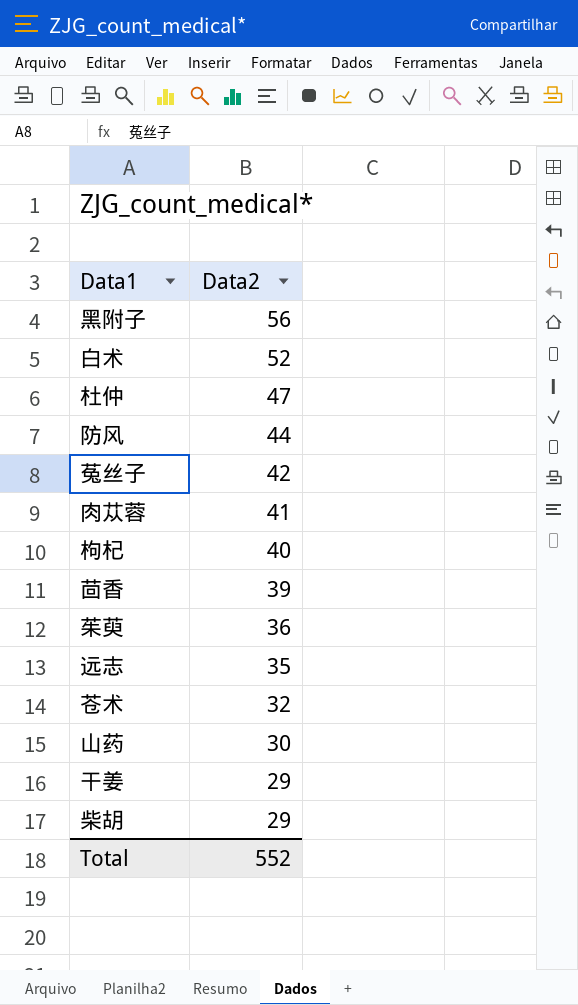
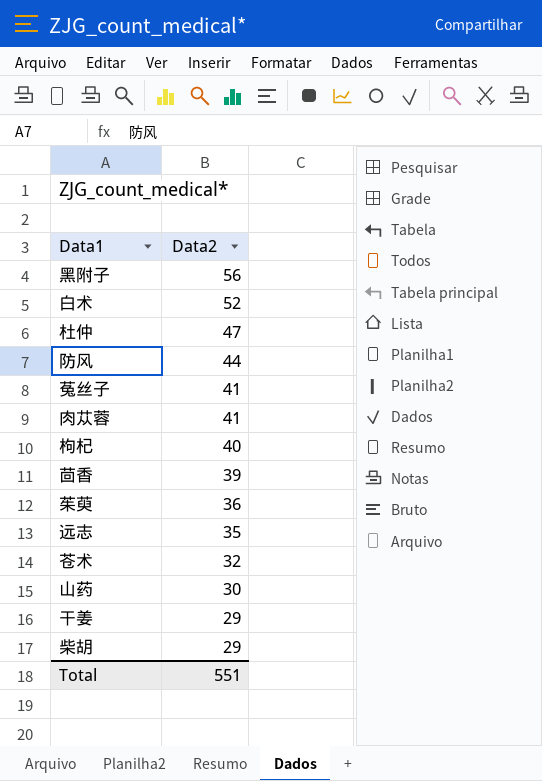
菟丝子 | Data2: 42 -> 41
Total | Data2: 552 -> 551

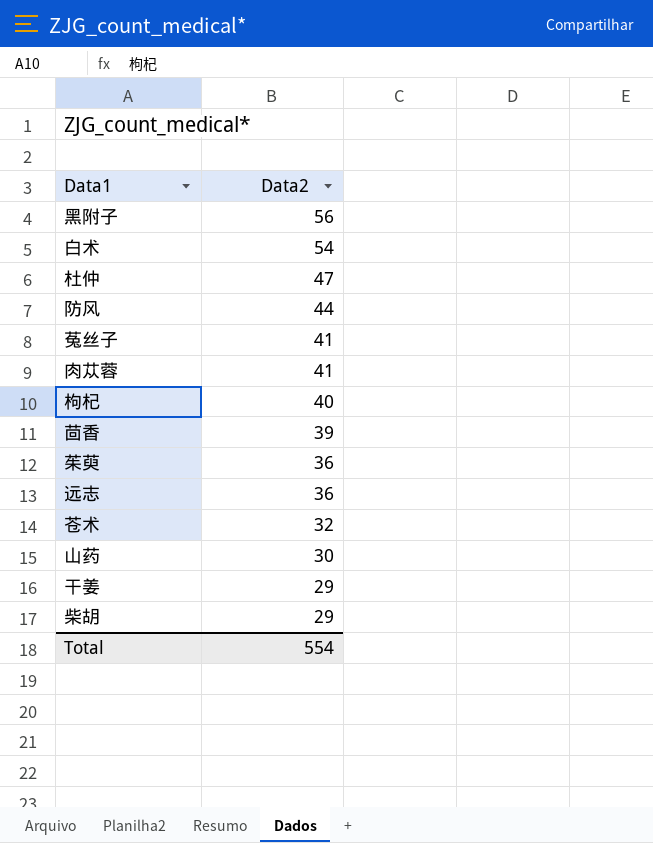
白术 | Data2: 52 -> 54
远志 | Data2: 35 -> 36
Total | Data2: 551 -> 554

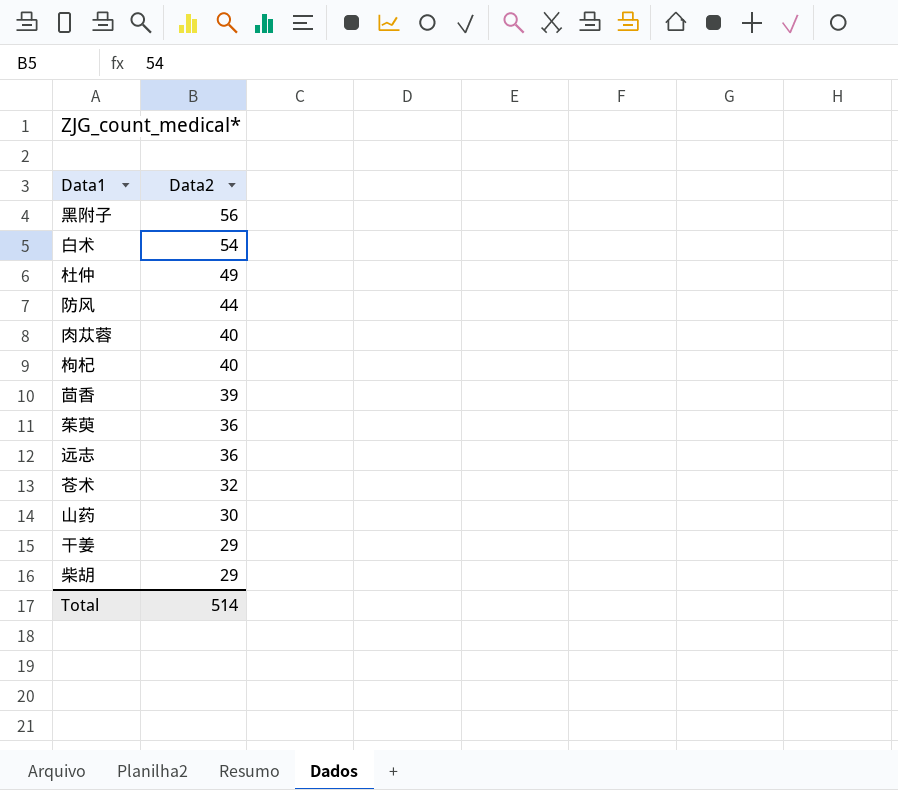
row 菟丝子: 41 -> none
杜仲 | Data2: 47 -> 49
肉苁蓉 | Data2: 41 -> 40
Total | Data2: 554 -> 514

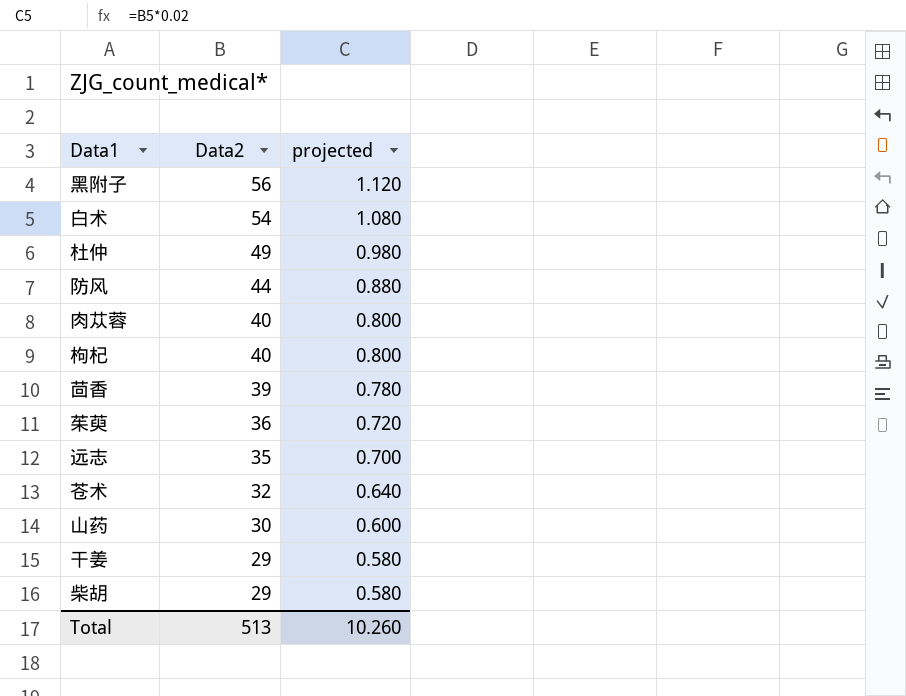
column projected | formula: none -> [Data2] * 0.02
远志 | Data2: 36 -> 35
Total | Data2: 514 -> 513

